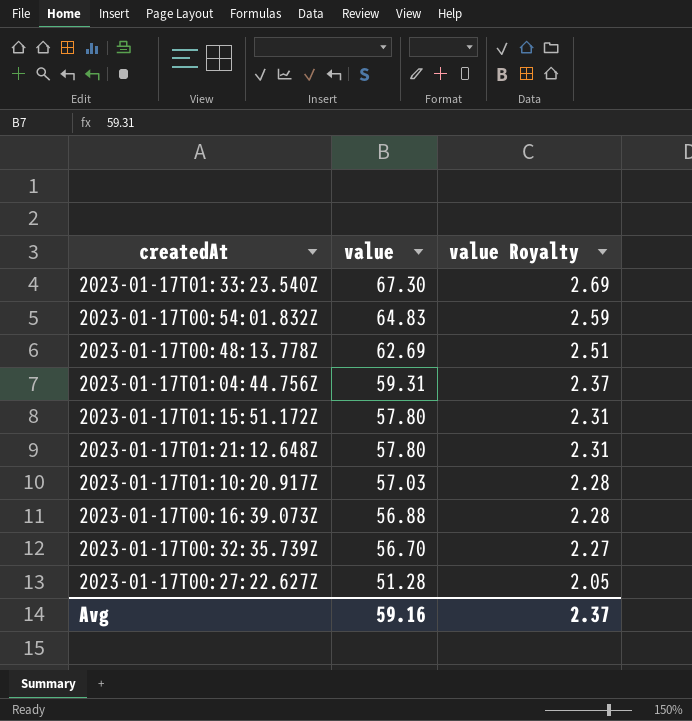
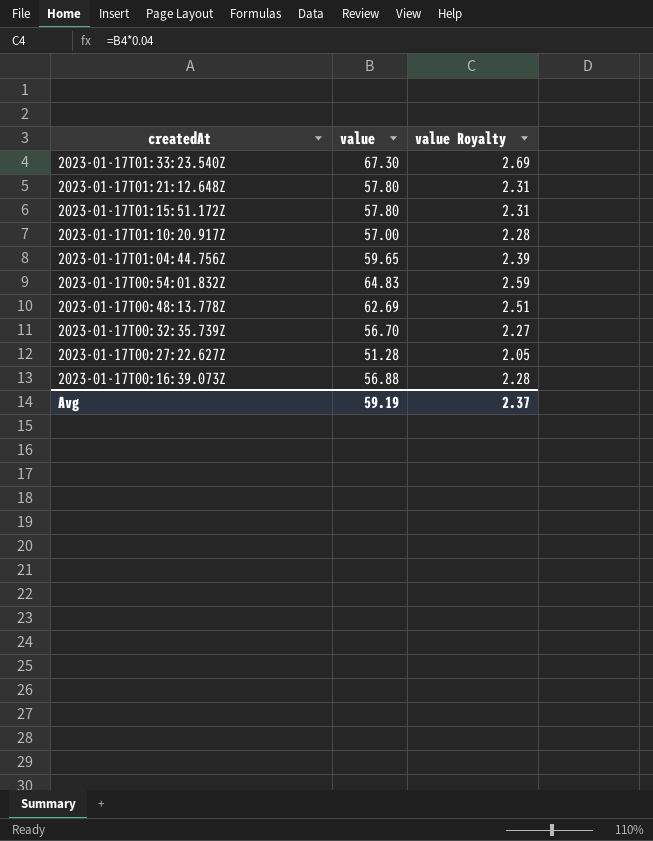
row order: value descending -> createdAt descending
2023-01-17T01:10:20.917Z | value: 57.03 -> 57.00
2023-01-17T01:04:44.756Z | value: 59.31 -> 59.65
2023-01-17T01:04:44.756Z | value Royalty: 2.37 -> 2.39
Avg | value: 59.16 -> 59.19

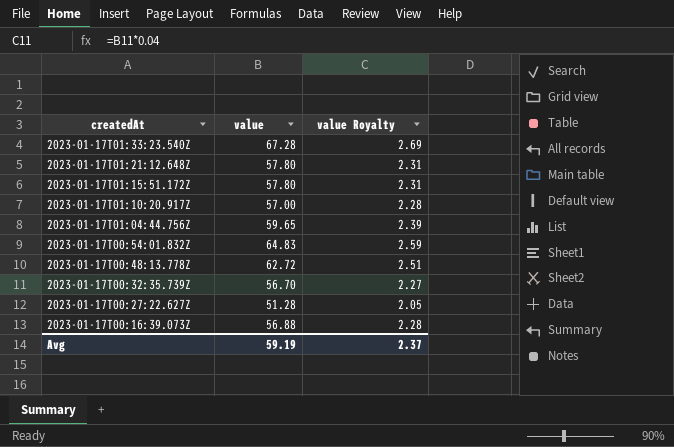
2023-01-17T01:33:23.540Z | value: 67.30 -> 67.28
2023-01-17T00:48:13.778Z | value: 62.69 -> 62.72

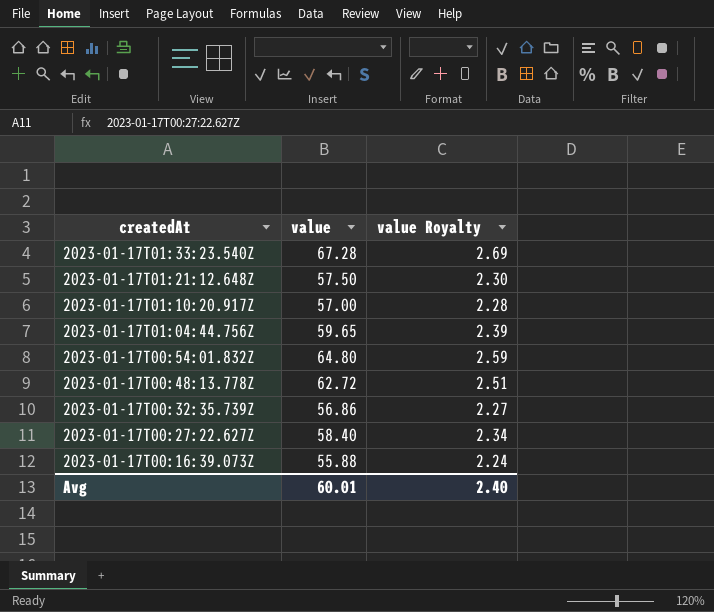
row 2023-01-17T01:15:51.172Z: 57.80 | 2.31 -> none
2023-01-17T01:21:12.648Z | value: 57.80 -> 57.50
2023-01-17T01:21:12.648Z | value Royalty: 2.31 -> 2.30
2023-01-17T00:54:01.832Z | value: 64.83 -> 64.80
2023-01-17T00:32:35.739Z | value: 56.70 -> 56.86
2023-01-17T00:27:22.627Z | value: 51.28 -> 58.40
2023-01-17T00:27:22.627Z | value Royalty: 2.05 -> 2.34
2023-01-17T00:16:39.073Z | value: 56.88 -> 55.88
2023-01-17T00:16:39.073Z | value Royalty: 2.28 -> 2.24
Avg | value: 59.19 -> 60.01
Avg | value Royalty: 2.37 -> 2.40

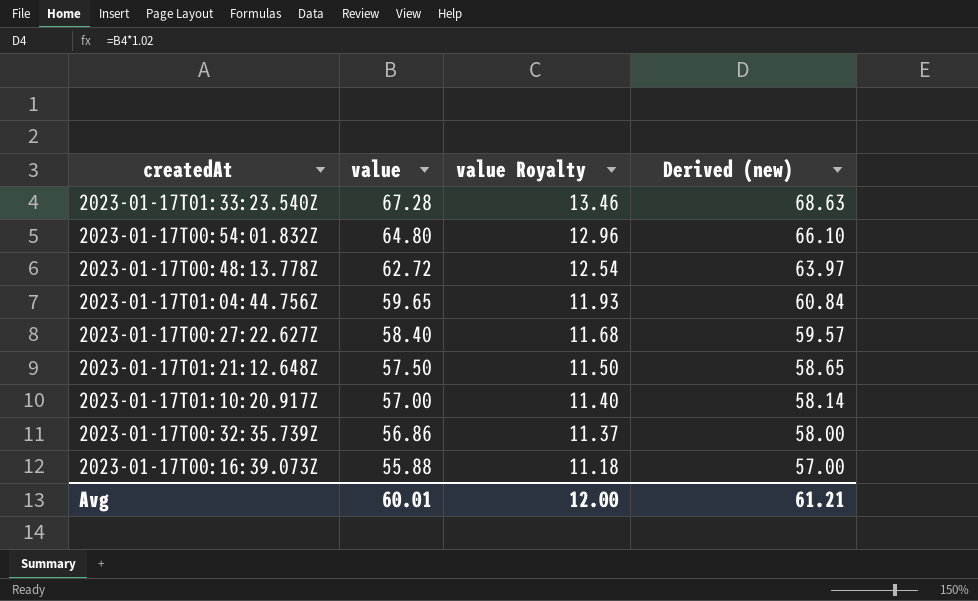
row order: createdAt descending -> value descending
column value Royalty | formula: [value] * 0.04 -> [value] * 0.2
column Derived (new) | formula: none -> [value] * 1.02
Avg | value Royalty: 2.40 -> 12.00

